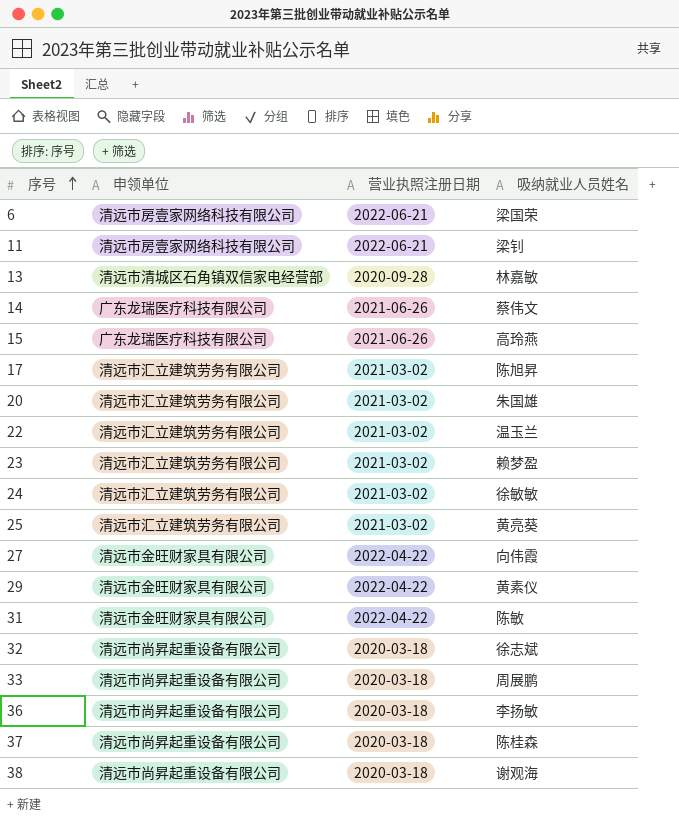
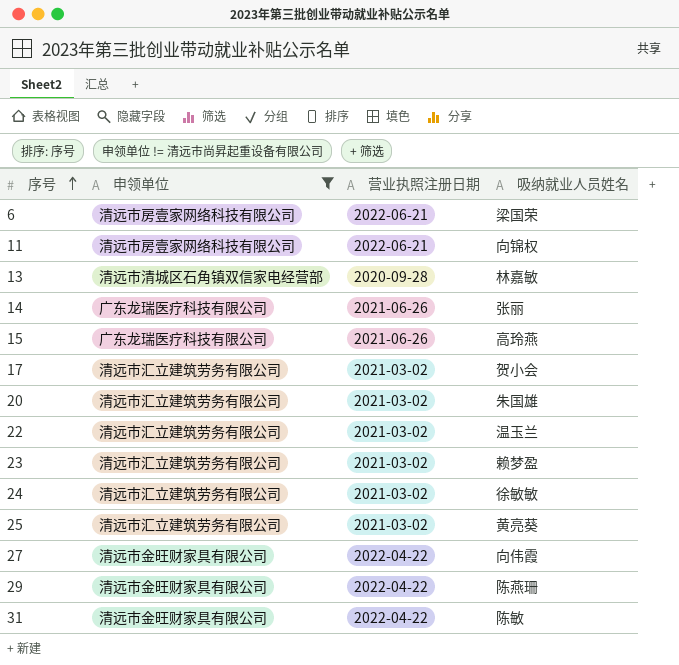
filter: none -> 申领单位 != 清远市尚昇起重设备有限公司
11 | 吸纳就业人员姓名: 梁钊 -> 向锦权
14 | 吸纳就业人员姓名: 蔡伟文 -> 张丽
17 | 吸纳就业人员姓名: 陈旭昇 -> 贺小会
29 | 吸纳就业人员姓名: 黄素仪 -> 陈燕珊

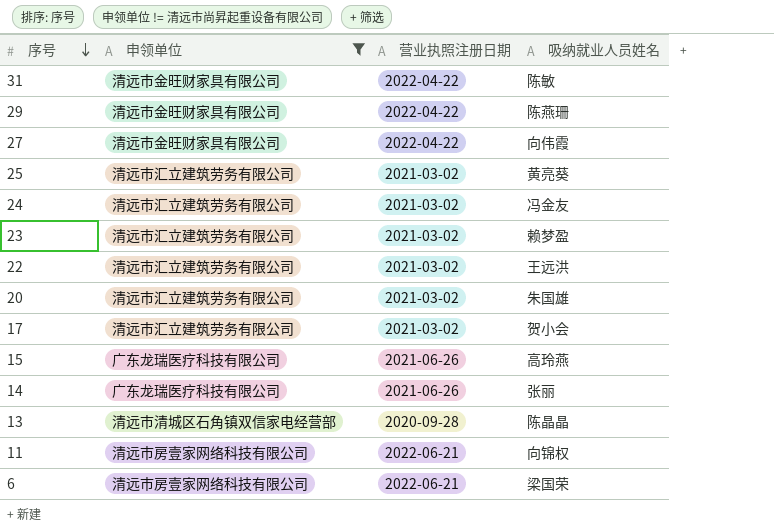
row order: 序号 ascending -> 序号 descending
24 | 吸纳就业人员姓名: 徐敏敏 -> 冯金友
22 | 吸纳就业人员姓名: 温玉兰 -> 王远洪
13 | 吸纳就业人员姓名: 林嘉敏 -> 陈晶晶

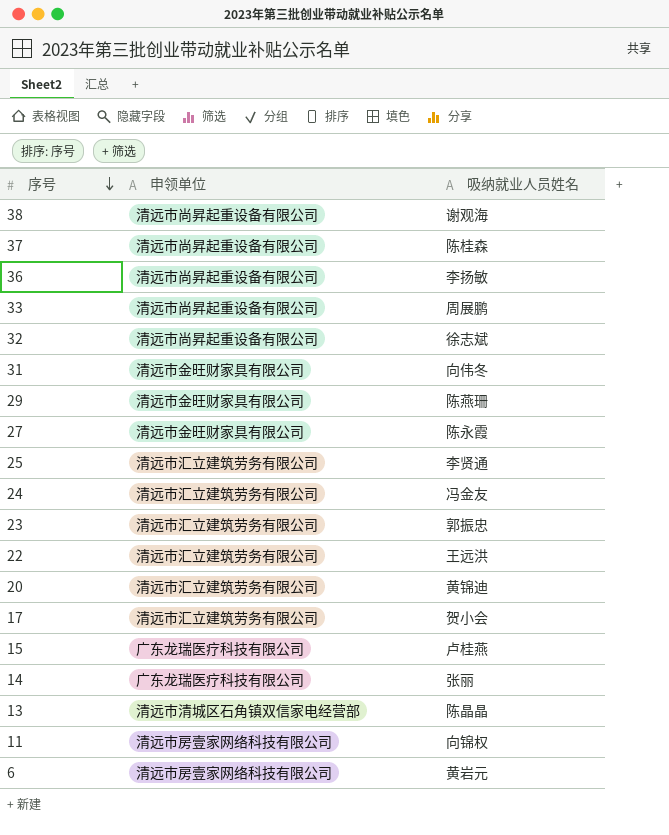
filter: 申领单位 != 清远市尚昇起重设备有限公司 -> none
column 营业执照注册日期 | position: 3 -> none
31 | 吸纳就业人员姓名: 陈敏 -> 向伟冬
27 | 吸纳就业人员姓名: 向伟霞 -> 陈永霞
25 | 吸纳就业人员姓名: 黄亮葵 -> 李贤通
23 | 吸纳就业人员姓名: 赖梦盈 -> 郭振忠
20 | 吸纳就业人员姓名: 朱国雄 -> 黄锦迪
15 | 吸纳就业人员姓名: 高玲燕 -> 卢桂燕
6 | 吸纳就业人员姓名: 梁国荣 -> 黄岩元

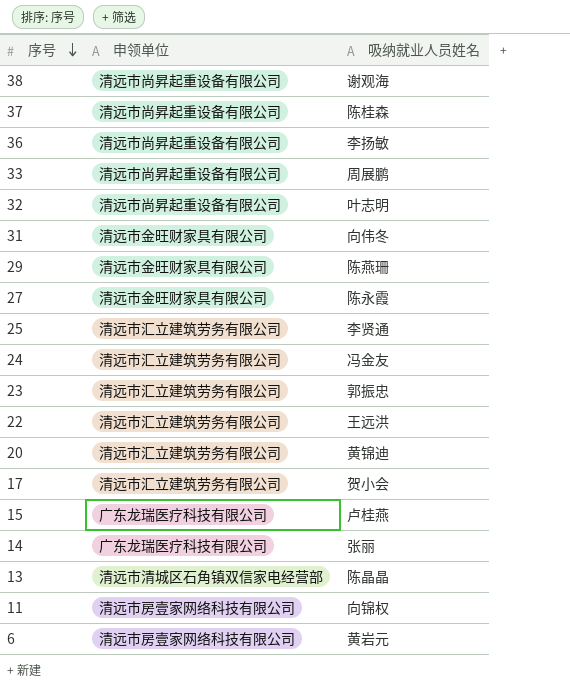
32 | 吸纳就业人员姓名: 徐志斌 -> 叶志明

